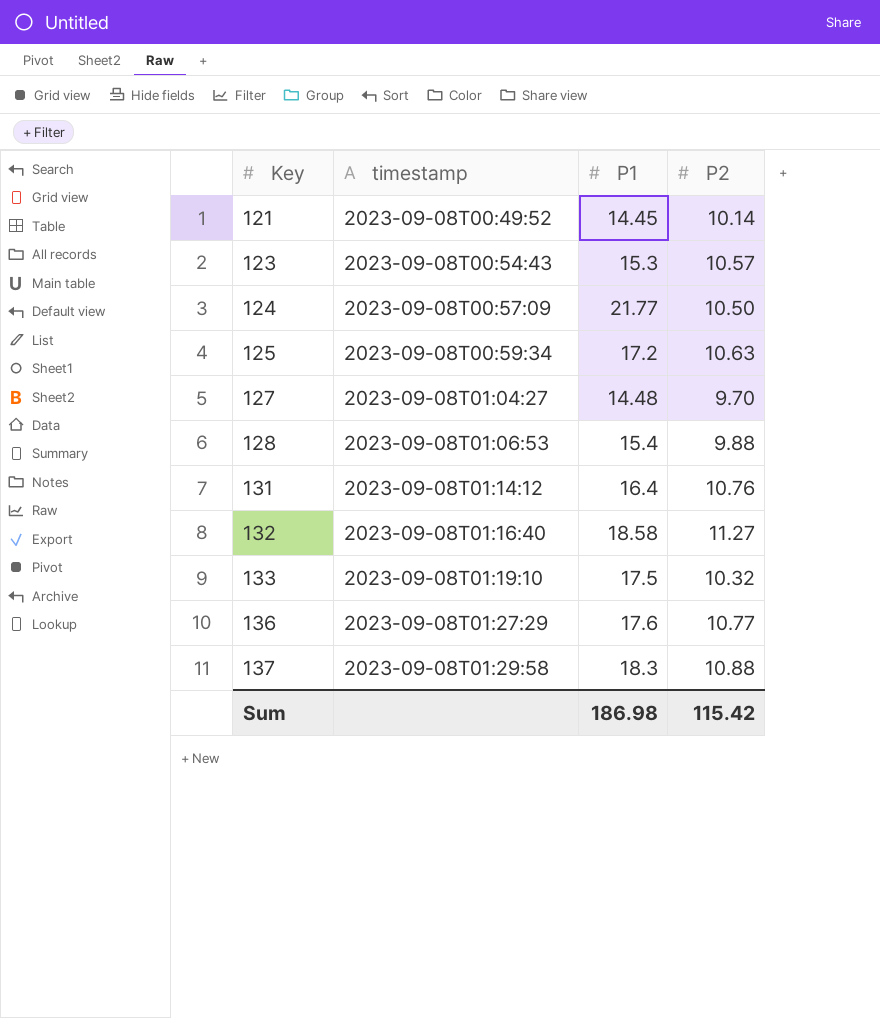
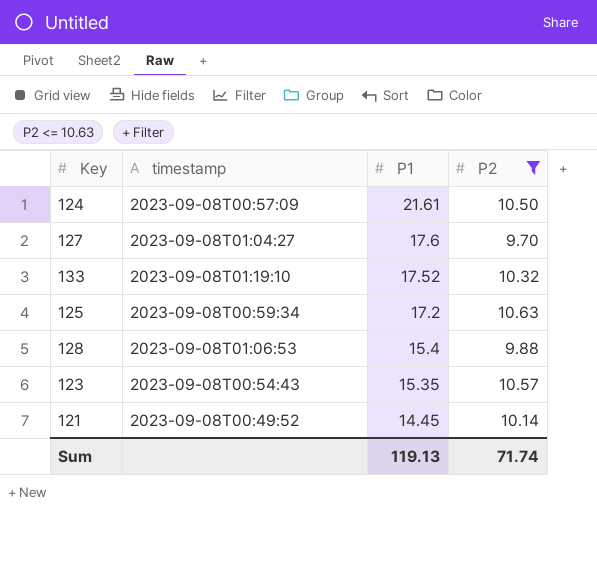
filter: none -> P2 <= 10.63
row order: Key ascending -> P1 descending
124 | P1: 21.77 -> 21.61
127 | P1: 14.48 -> 17.6
133 | P1: 17.5 -> 17.52
123 | P1: 15.3 -> 15.35
Sum | P1: 186.98 -> 119.13
Sum | P2: 115.42 -> 71.74

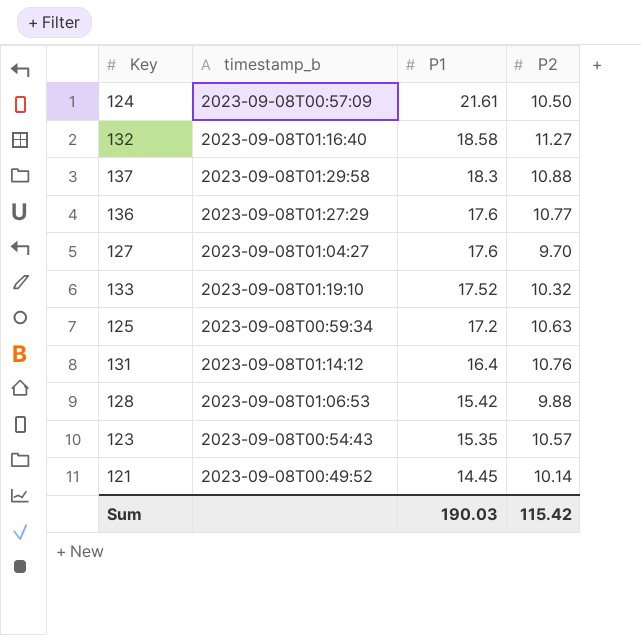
filter: P2 <= 10.63 -> none
column name: timestamp -> timestamp_b
128 | P1: 15.4 -> 15.42
Sum | P1: 119.13 -> 190.03
Sum | P2: 71.74 -> 115.42

